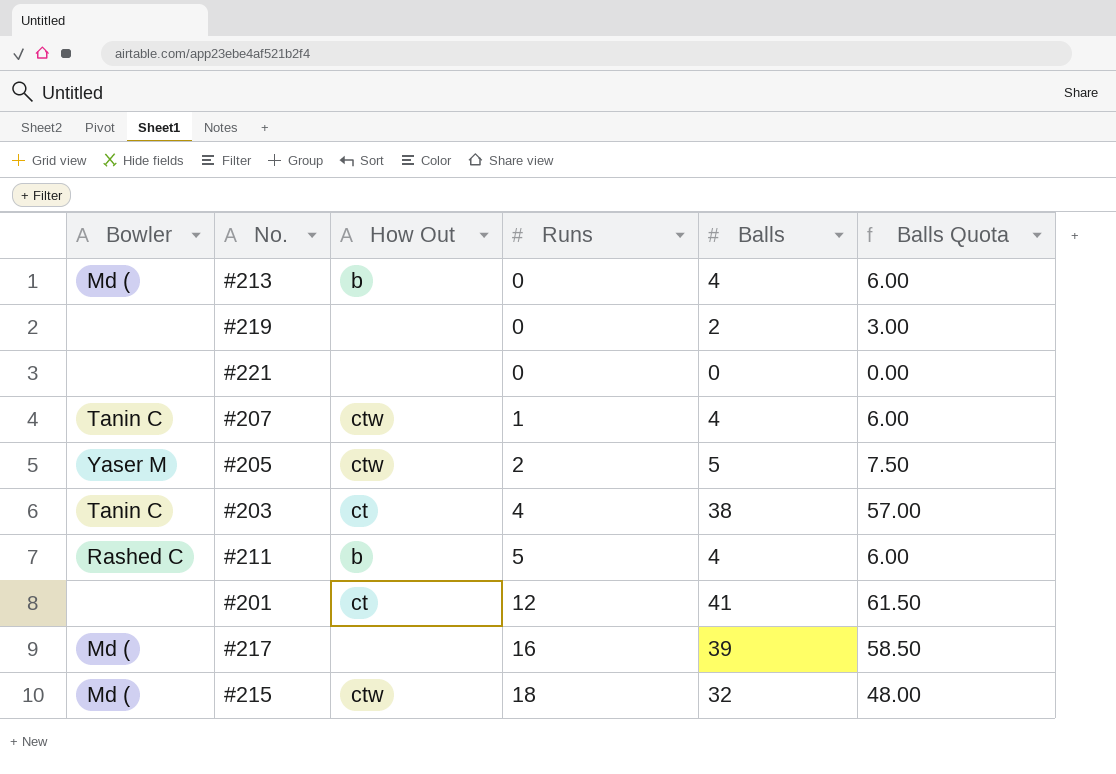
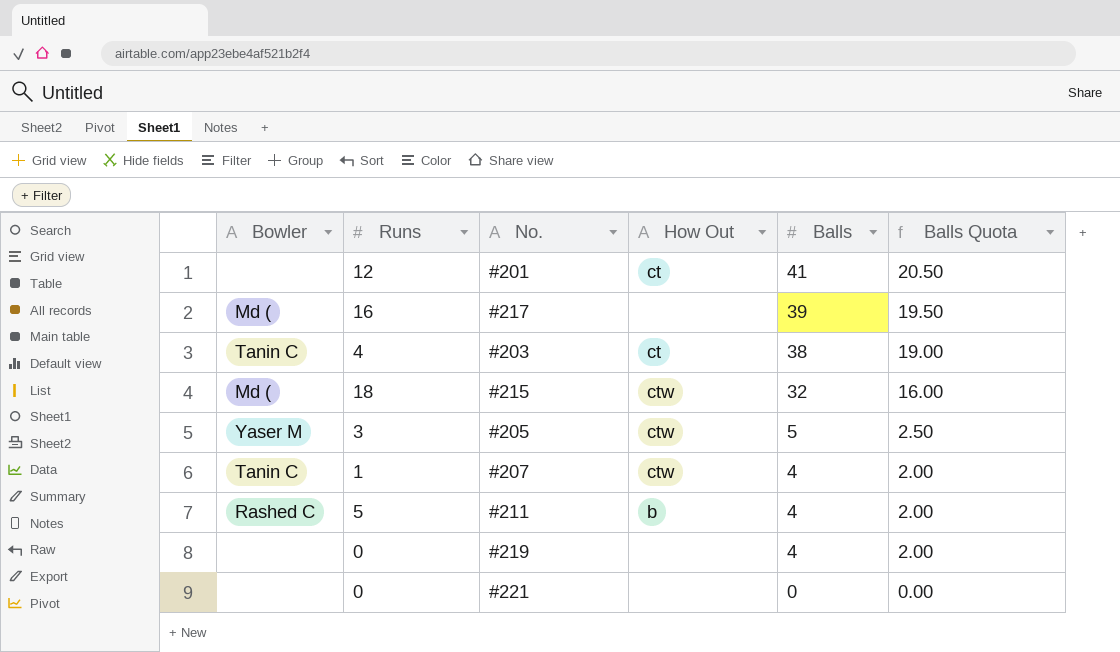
row order: Runs ascending -> Balls descending
column Runs | position: 4 -> 2
column Balls Quota | formula: [Balls] * 1.5 -> [Balls] * 0.5
row #213: Md ( | b | 0 | 4 | 6.00 -> none
#205 | Runs: 2 -> 3
#219 | Balls: 2 -> 4

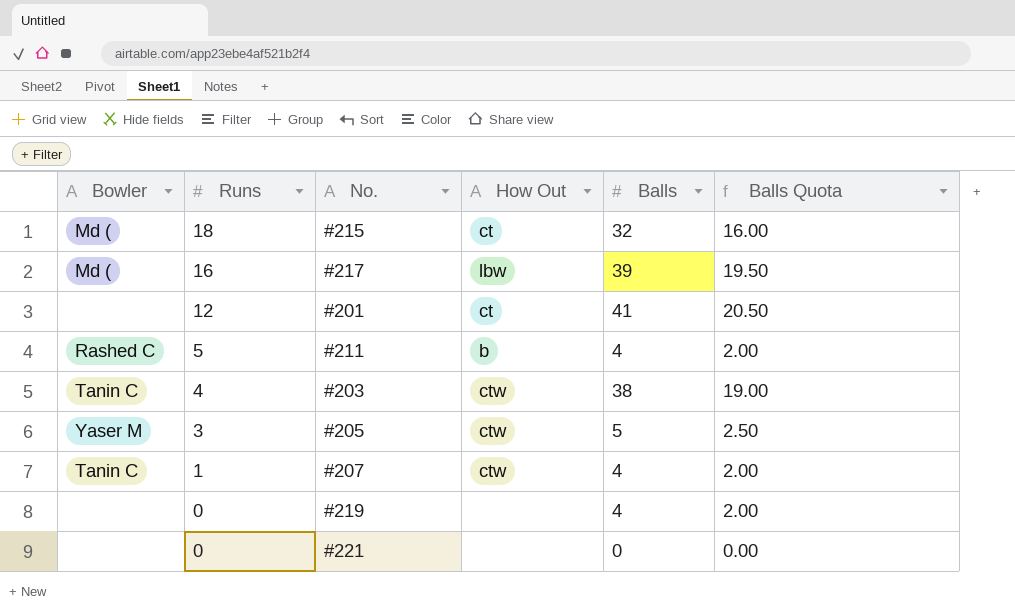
row order: Balls descending -> Runs descending
#215 | How Out: ctw -> ct
#217 | How Out: none -> lbw
#203 | How Out: ct -> ctw

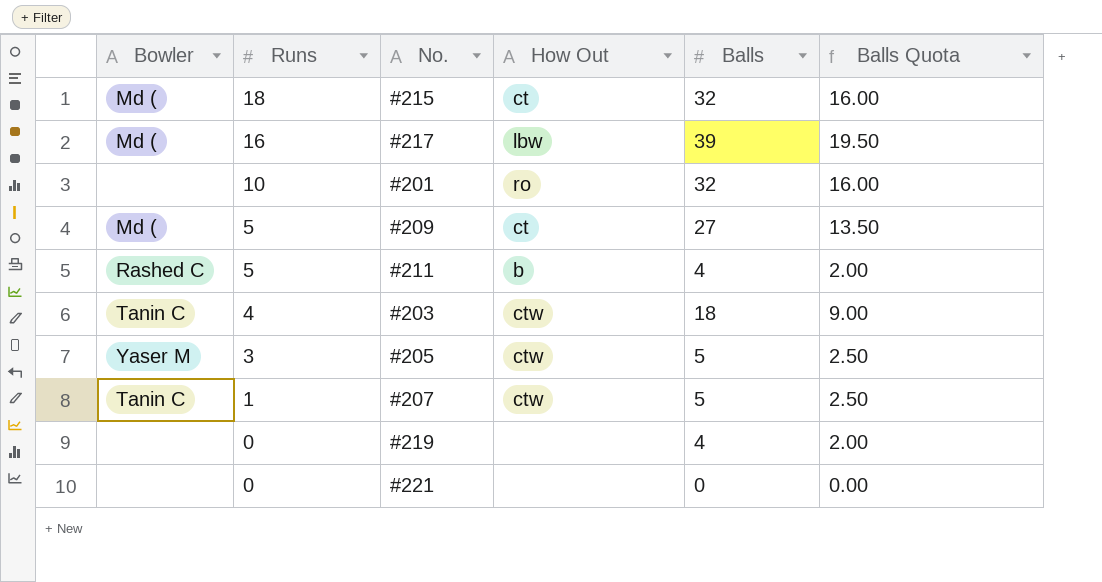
#201 | Runs: 12 -> 10
#201 | How Out: ct -> ro
#201 | Balls: 41 -> 32
#201 | Balls Quota: 20.50 -> 16.00
row #209: none -> Md ( | 5 | ct | 27 | 13.50
#203 | Balls: 38 -> 18
#203 | Balls Quota: 19.00 -> 9.00
#207 | Balls: 4 -> 5
#207 | Balls Quota: 2.00 -> 2.50

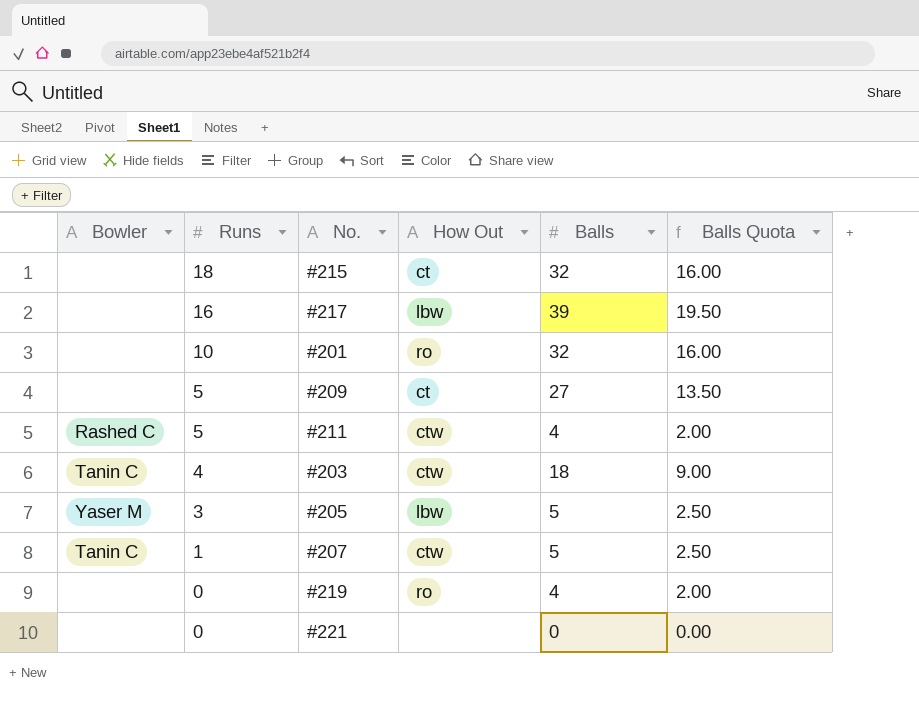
#215 | Bowler: Md ( -> none
#217 | Bowler: Md ( -> none
#209 | Bowler: Md ( -> none
#211 | How Out: b -> ctw
#205 | How Out: ctw -> lbw
#219 | How Out: none -> ro

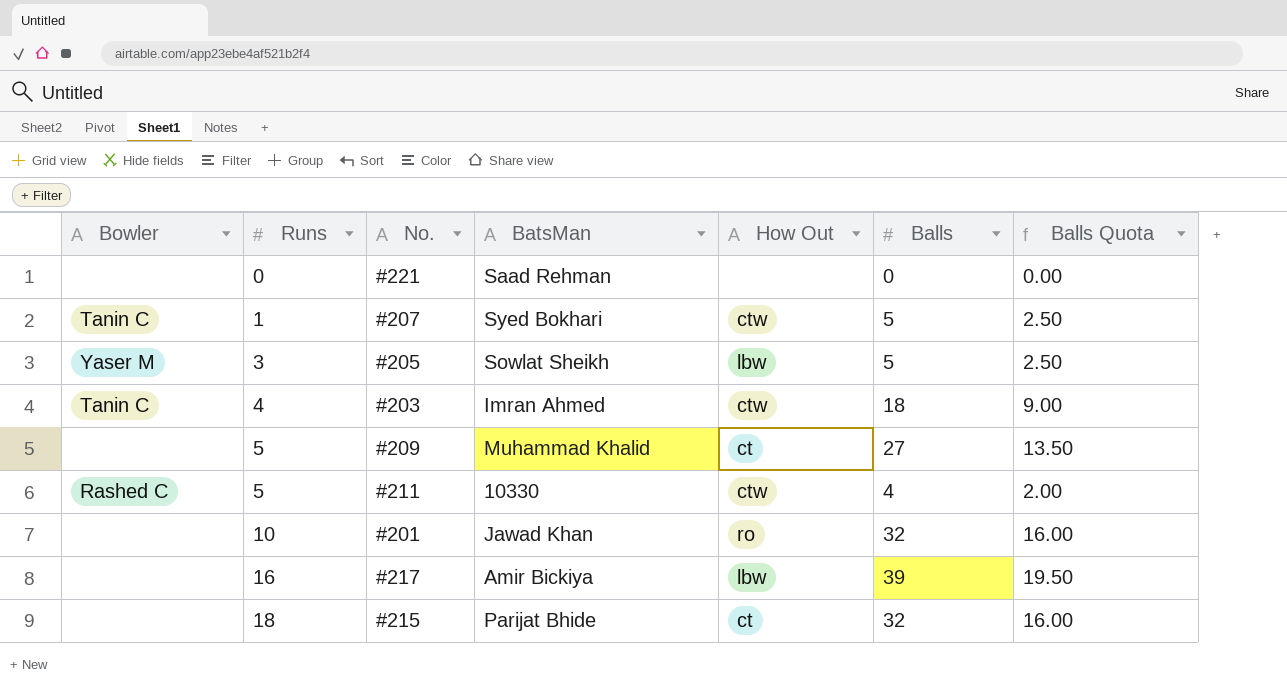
row order: Runs descending -> Runs ascending
column BatsMan | position: none -> 4
row #219: none | 0 | ro | 4 | 2.00 -> none

